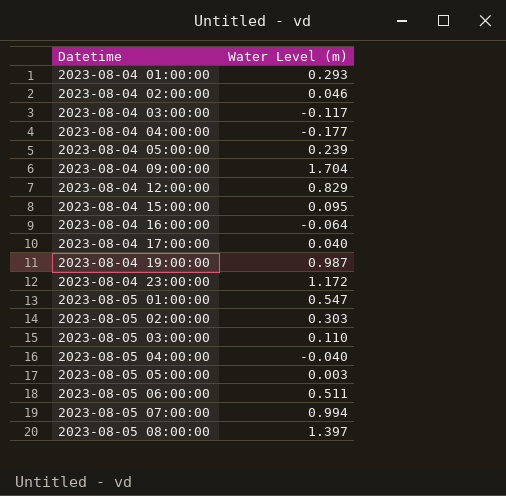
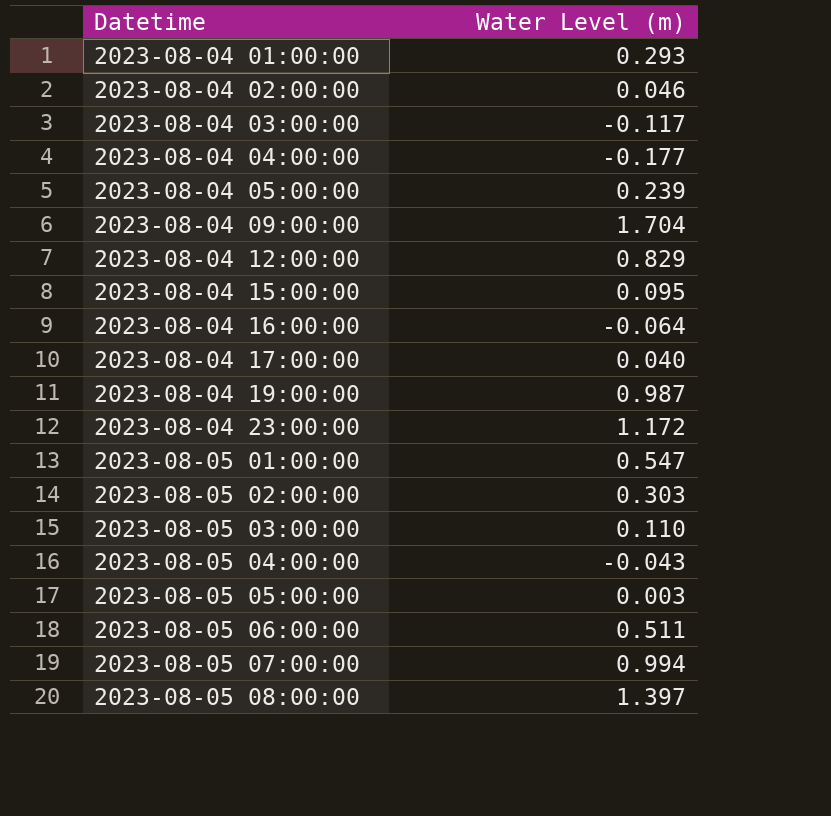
2023-08-05 04:00:00 | Water Level (m): -0.040 -> -0.043

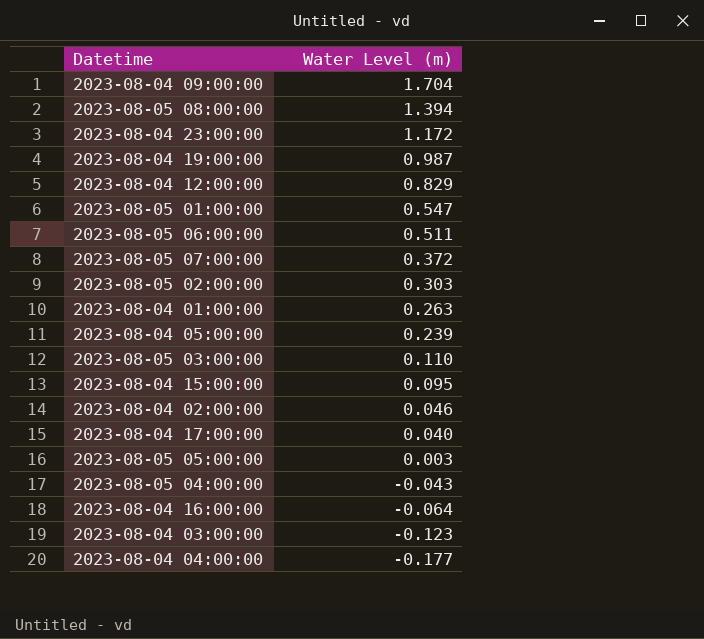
row order: Datetime ascending -> Water Level (m) descending
2023-08-05 08:00:00 | Water Level (m): 1.397 -> 1.394
2023-08-05 07:00:00 | Water Level (m): 0.994 -> 0.372
2023-08-04 01:00:00 | Water Level (m): 0.293 -> 0.263
2023-08-04 03:00:00 | Water Level (m): -0.117 -> -0.123

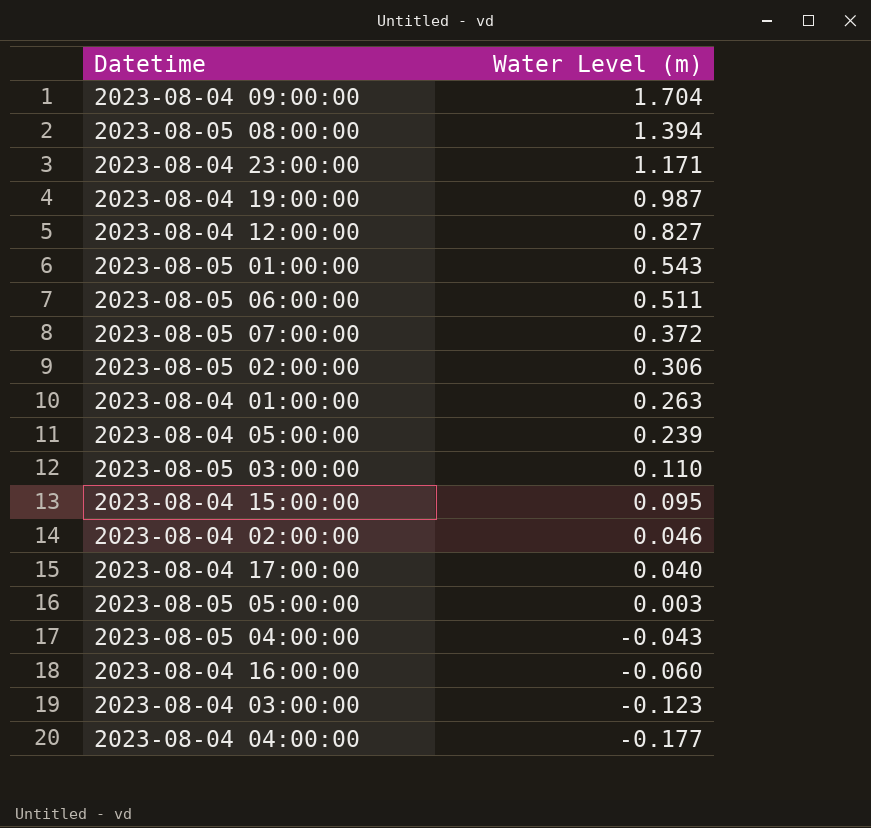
2023-08-04 23:00:00 | Water Level (m): 1.172 -> 1.171
2023-08-04 12:00:00 | Water Level (m): 0.829 -> 0.827
2023-08-05 01:00:00 | Water Level (m): 0.547 -> 0.543
2023-08-05 02:00:00 | Water Level (m): 0.303 -> 0.306
2023-08-04 16:00:00 | Water Level (m): -0.064 -> -0.060

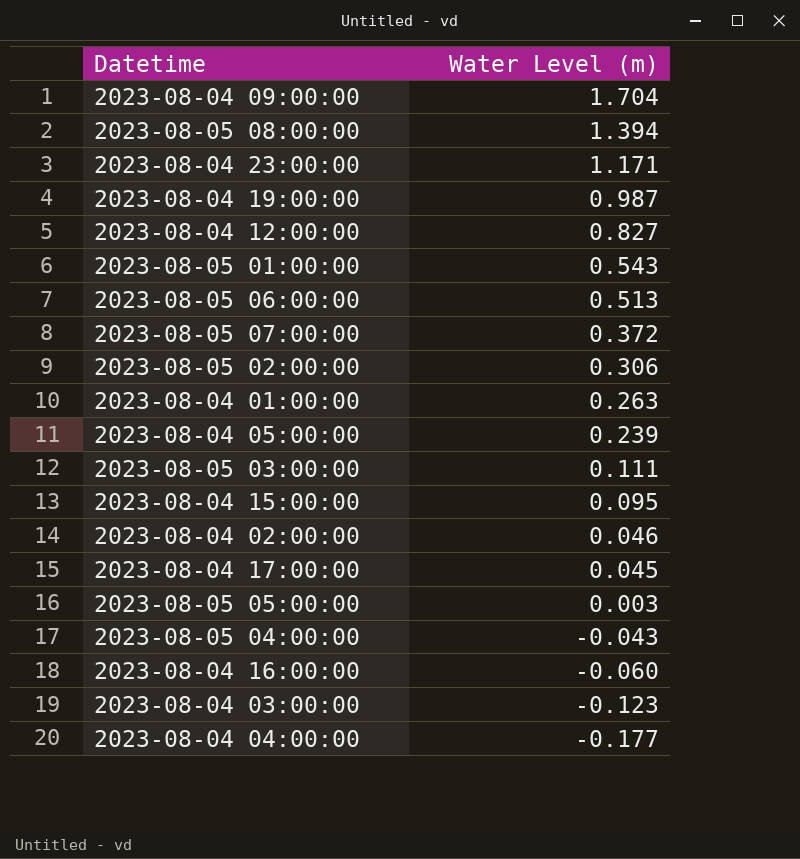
2023-08-05 06:00:00 | Water Level (m): 0.511 -> 0.513
2023-08-05 03:00:00 | Water Level (m): 0.110 -> 0.111
2023-08-04 17:00:00 | Water Level (m): 0.040 -> 0.045

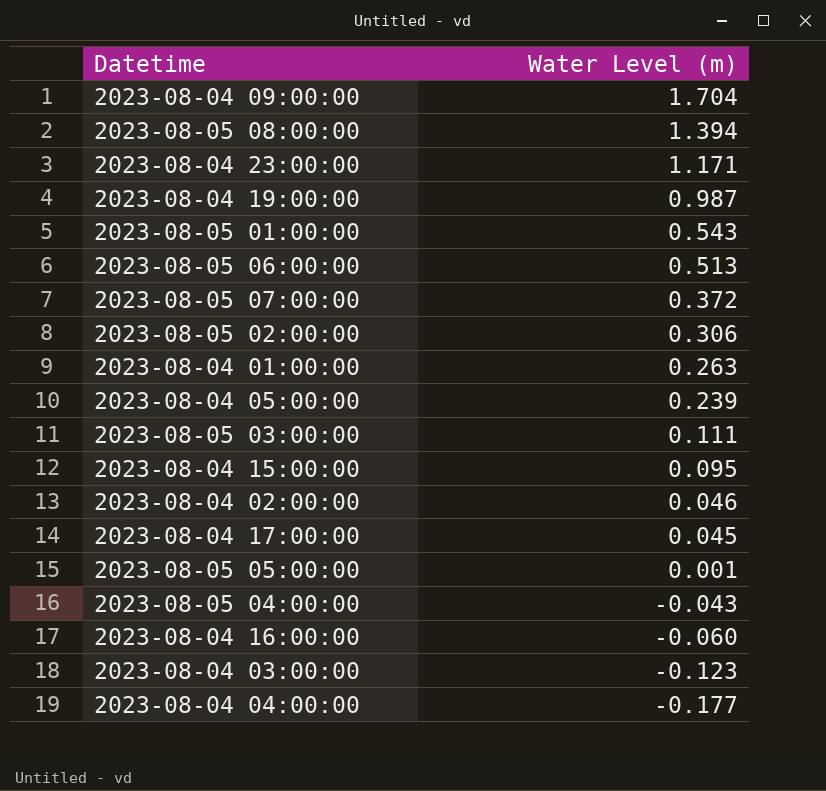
row 2023-08-04 12:00:00: 0.827 -> none
2023-08-05 05:00:00 | Water Level (m): 0.003 -> 0.001

